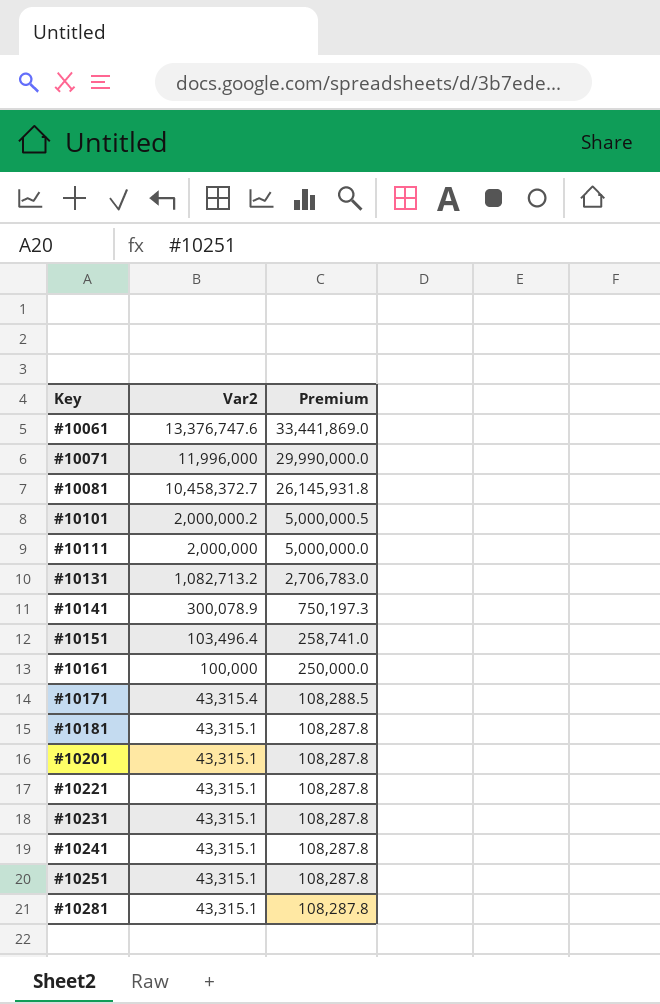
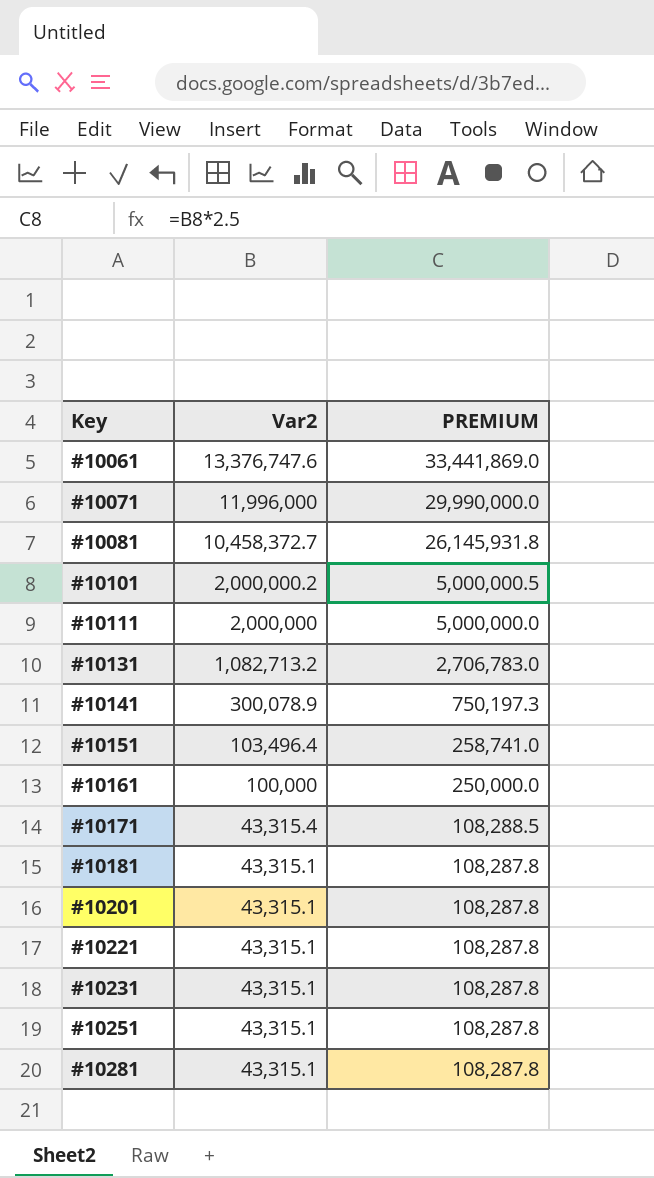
column name: Premium -> PREMIUM
row #10241: 43,315.1 | 108,287.8 -> none

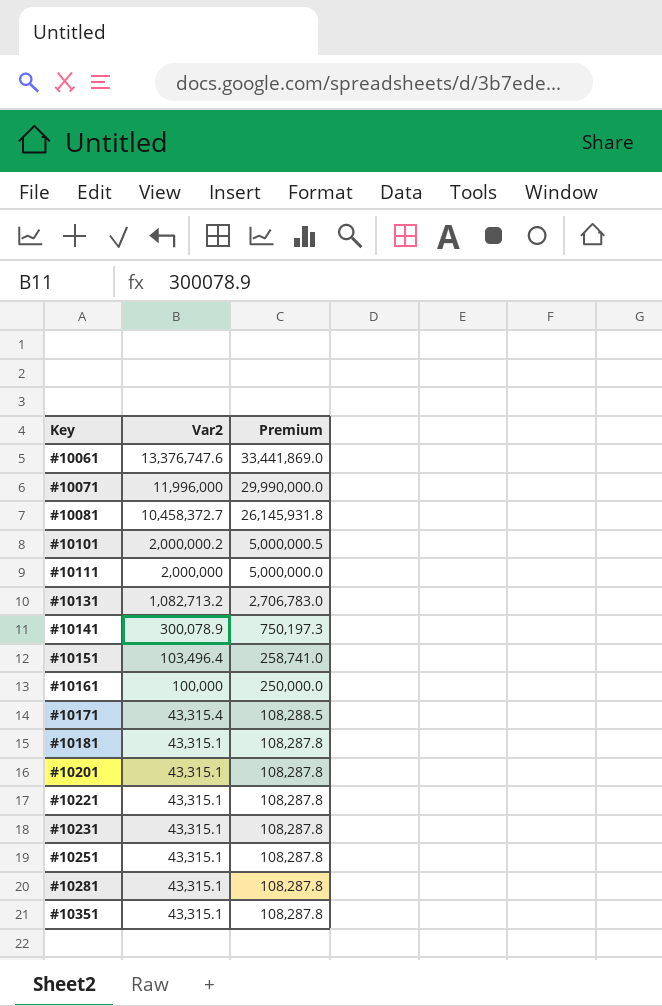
column name: PREMIUM -> Premium
row #10351: none -> 43,315.1 | 108,287.8

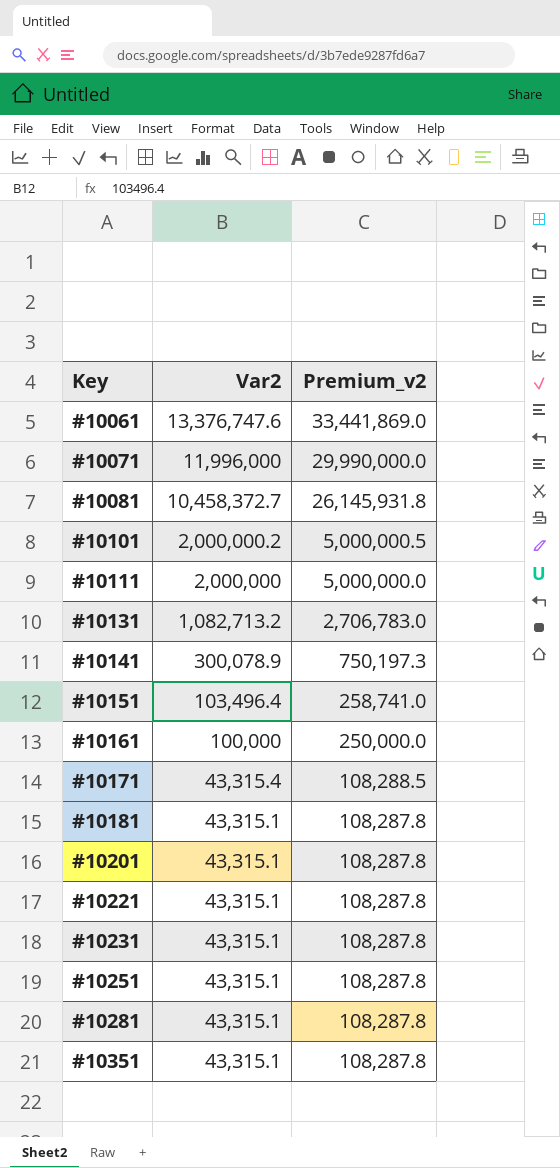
column name: Premium -> Premium_v2

